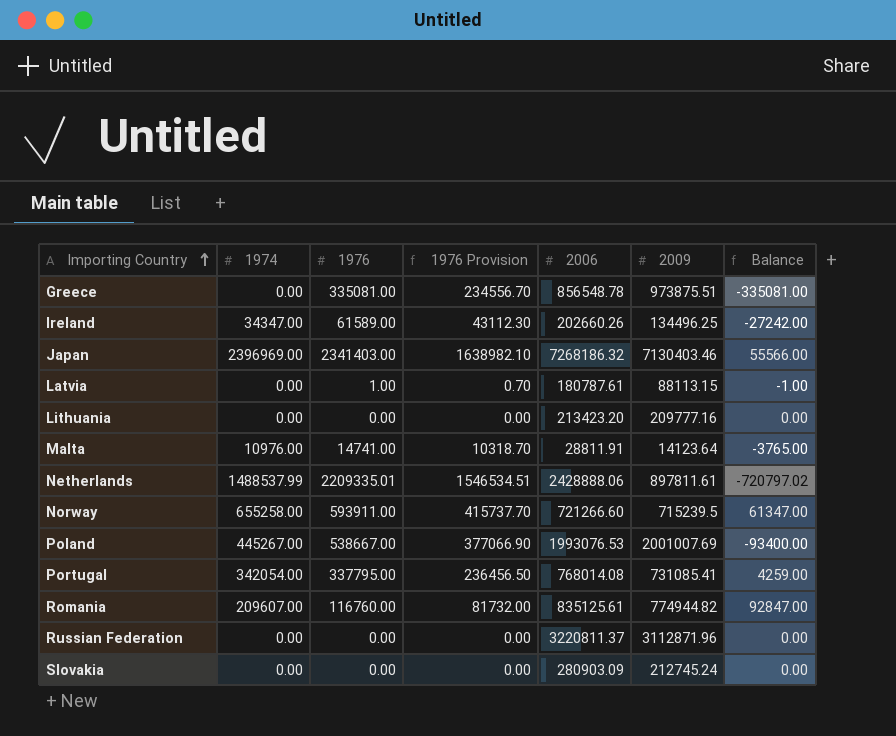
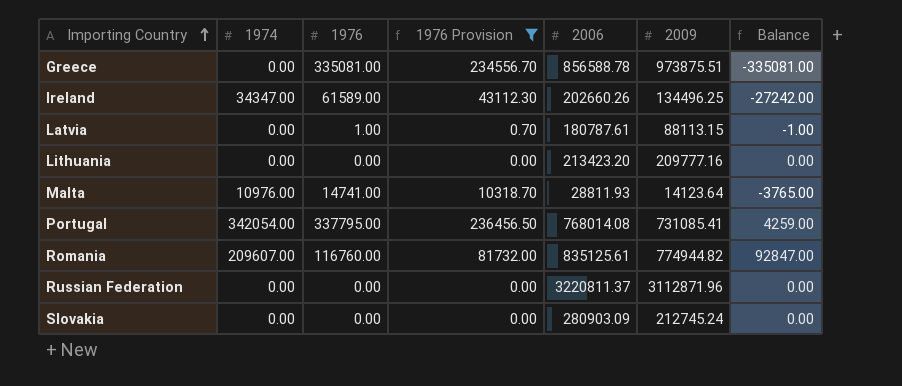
filter: none -> 1976 Provision <= 236456.50
Greece | 2006: 856548.78 -> 856588.78
Malta | 2006: 28811.91 -> 28811.93

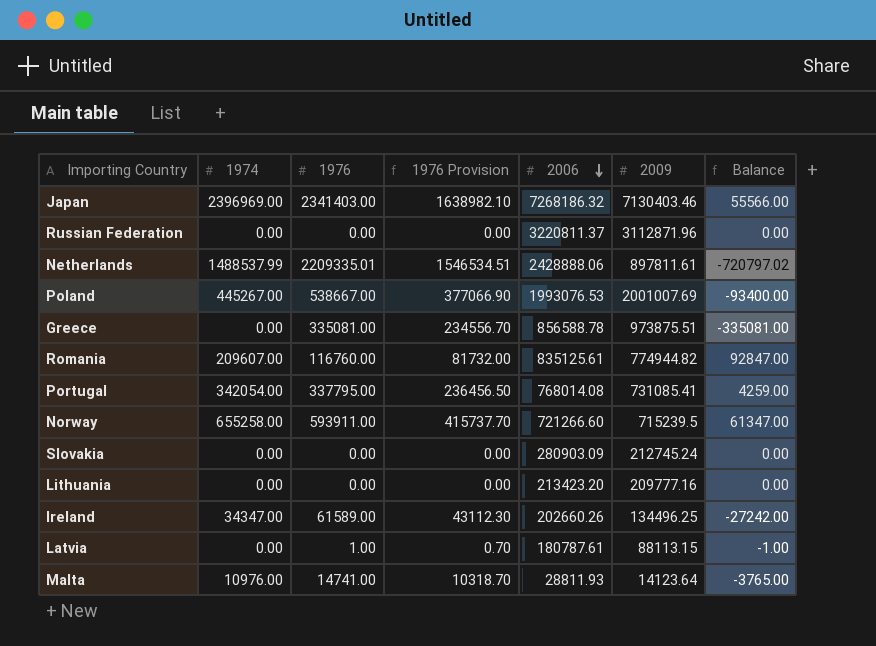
filter: 1976 Provision <= 236456.50 -> none
row order: Importing Country ascending -> 2006 descending

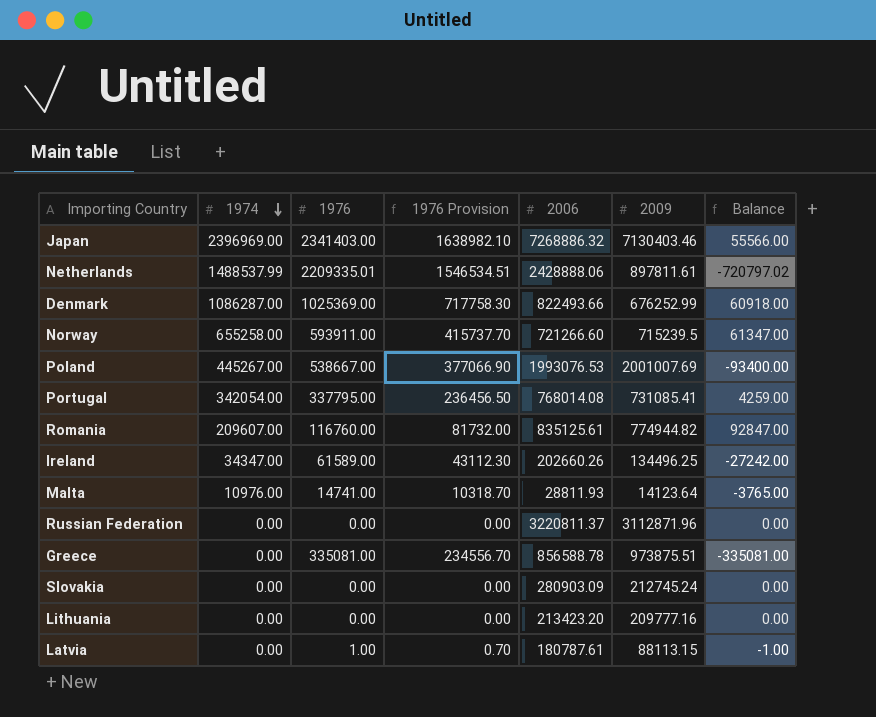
row order: 2006 descending -> 1974 descending
Japan | 2006: 7268186.32 -> 7268886.32
row Denmark: none -> 1086287.00 | 1025369.00 | 717758.30 | 822493.66 | 676252.99 | 60918.00

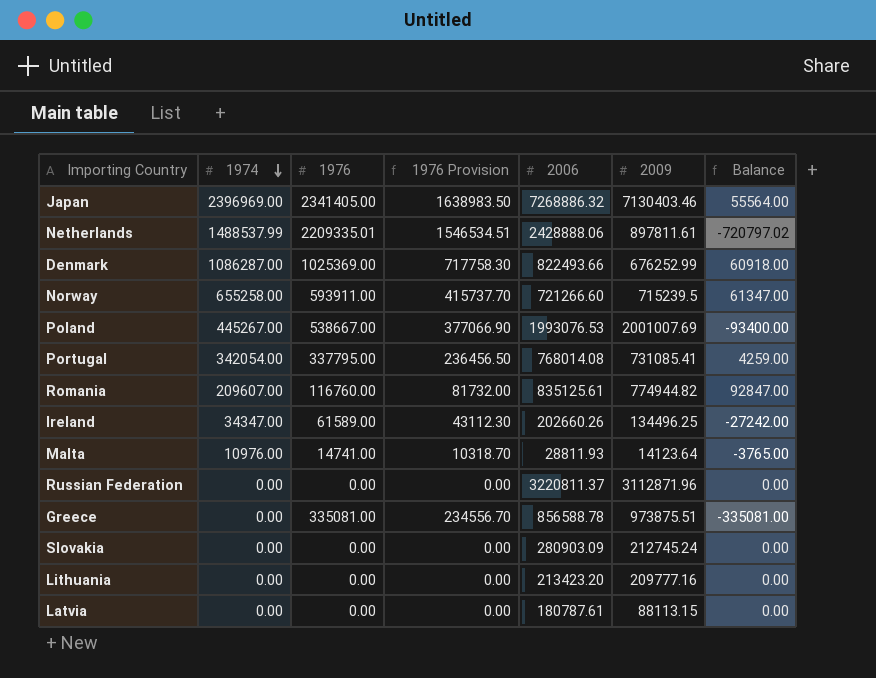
Japan | 1976: 2341403.00 -> 2341405.00
Japan | 1976 Provision: 1638982.10 -> 1638983.50
Japan | Balance: 55566.00 -> 55564.00
Latvia | 1976: 1.00 -> 0.00
Latvia | 1976 Provision: 0.70 -> 0.00
Latvia | Balance: -1.00 -> 0.00

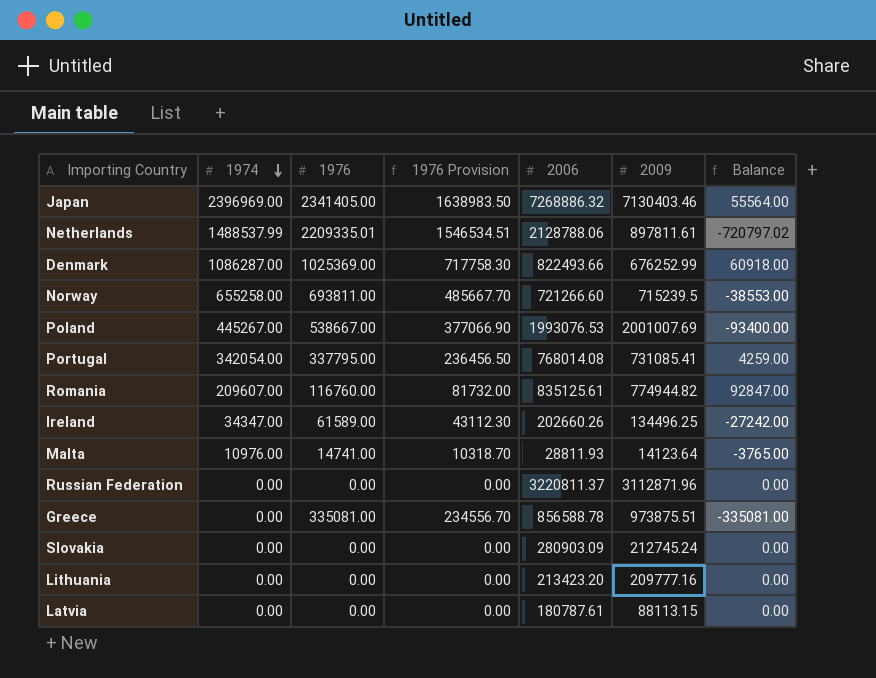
Netherlands | 2006: 2428888.06 -> 2128788.06
Norway | 1976: 593911.00 -> 693811.00
Norway | 1976 Provision: 415737.70 -> 485667.70
Norway | Balance: 61347.00 -> -38553.00

